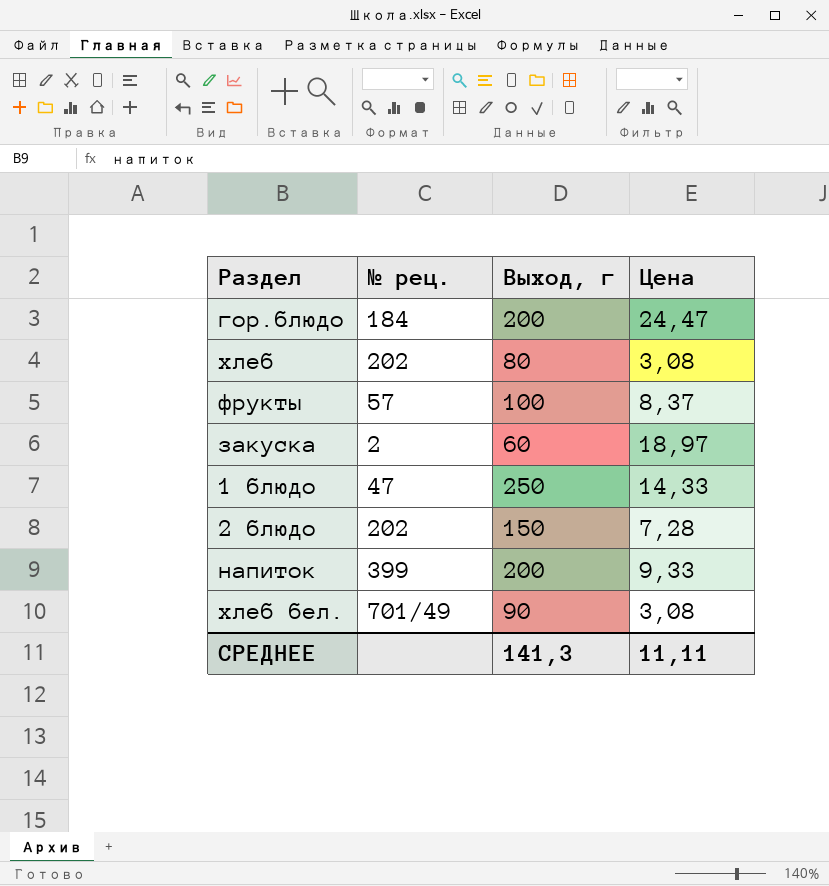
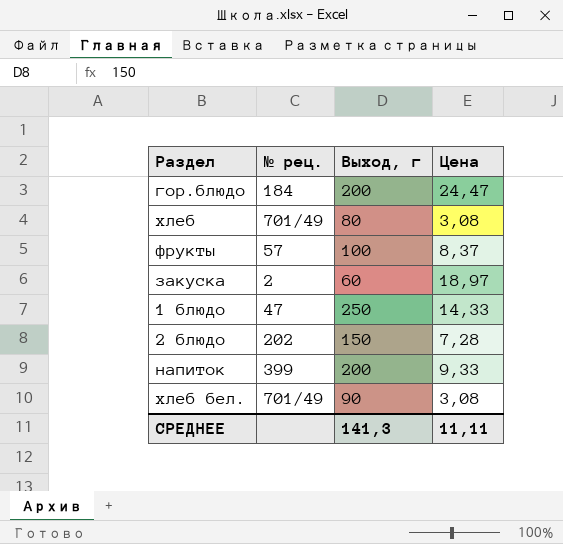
хлеб | № рец.: 202 -> 701/49

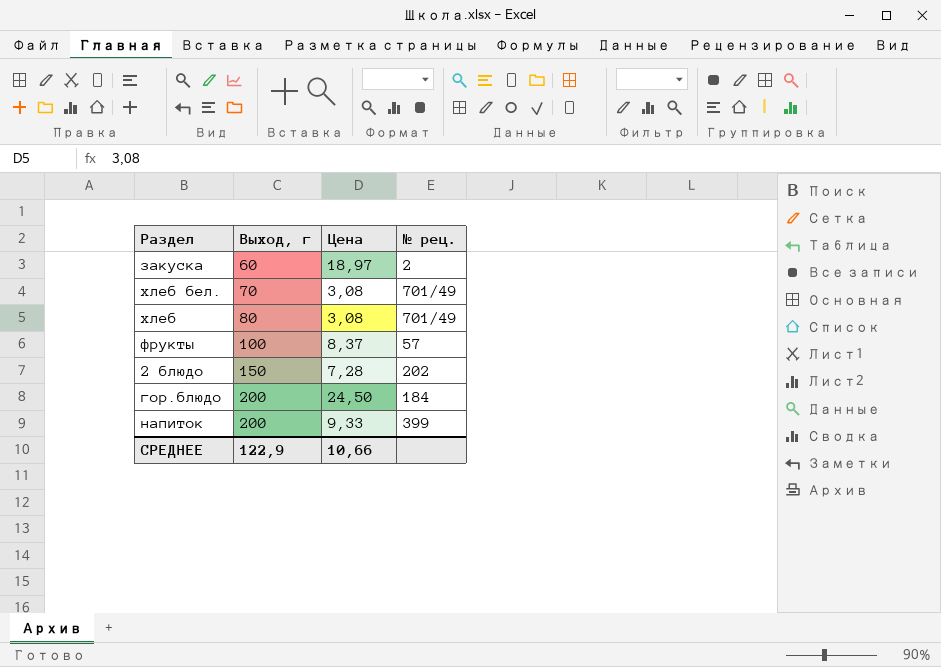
row order: none -> Выход, г ascending
column № рец. | position: 2 -> 4
row 1 блюдо: 47 | 250 | 14,33 -> none
хлеб бел. | Выход, г: 90 -> 70
гор.блюдо | Цена: 24,47 -> 24,50
СРЕДНЕЕ | Выход, г: 141,3 -> 122,9
СРЕДНЕЕ | Цена: 11,11 -> 10,66

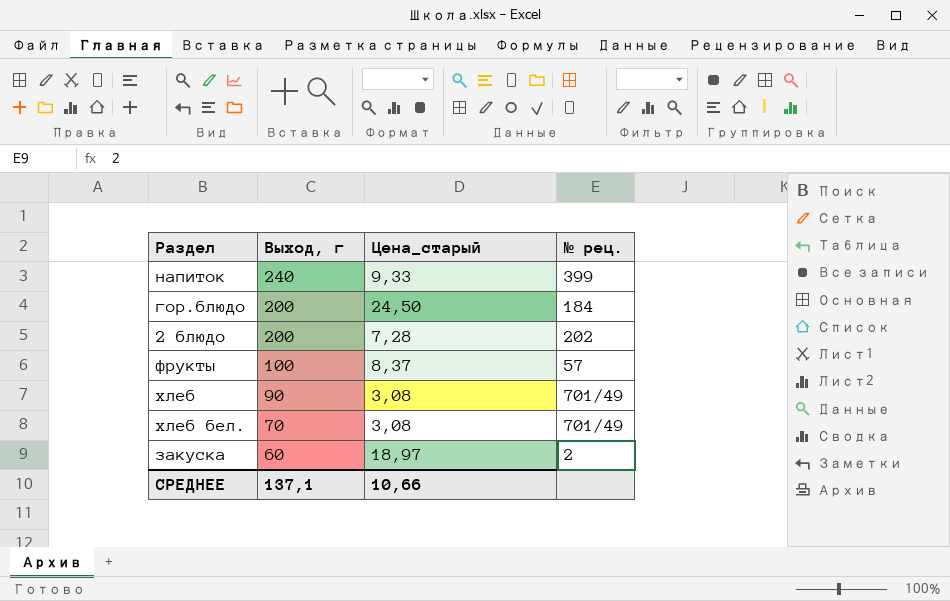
row order: Выход, г ascending -> Выход, г descending
column name: Цена -> Цена_старый
напиток | Выход, г: 200 -> 240
2 блюдо | Выход, г: 150 -> 200
хлеб | Выход, г: 80 -> 90
СРЕДНЕЕ | Выход, г: 122,9 -> 137,1

